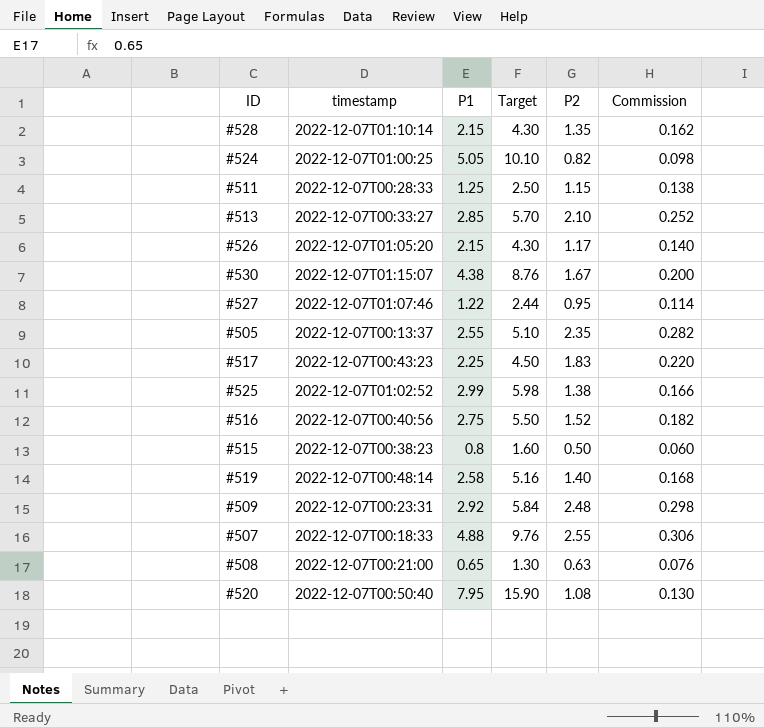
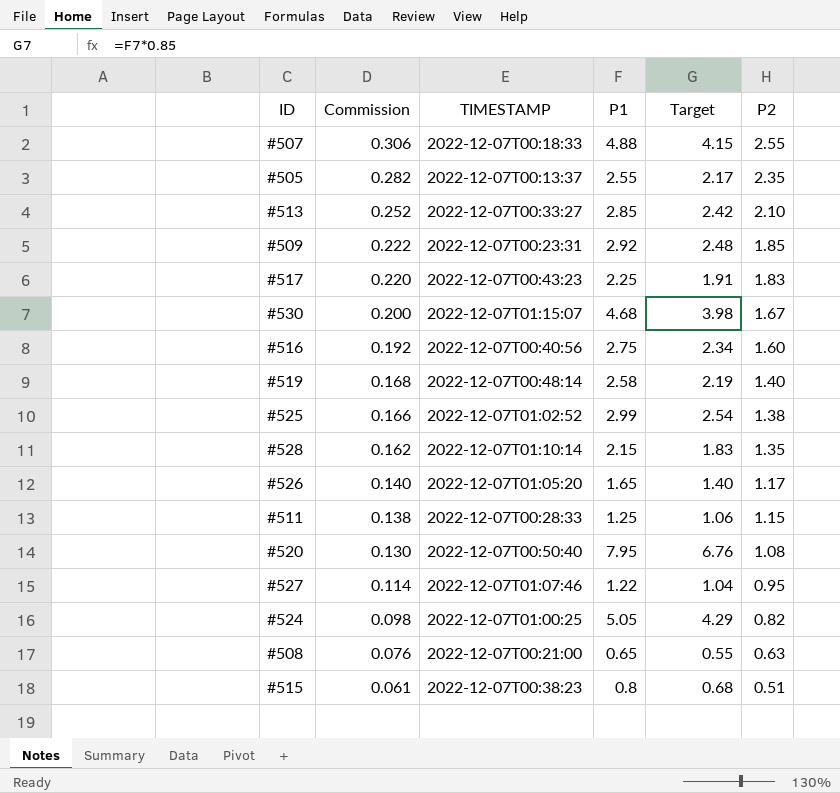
row order: none -> Commission descending
column Commission | position: 6 -> 2
column name: timestamp -> TIMESTAMP
column Target | formula: [P1] * 2 -> [P1] * 0.85
#509 | Commission: 0.298 -> 0.222
#509 | P2: 2.48 -> 1.85
#530 | P1: 4.38 -> 4.68
#516 | Commission: 0.182 -> 0.192
#516 | P2: 1.52 -> 1.60
#526 | P1: 2.15 -> 1.65
#515 | Commission: 0.060 -> 0.061
#515 | P2: 0.50 -> 0.51

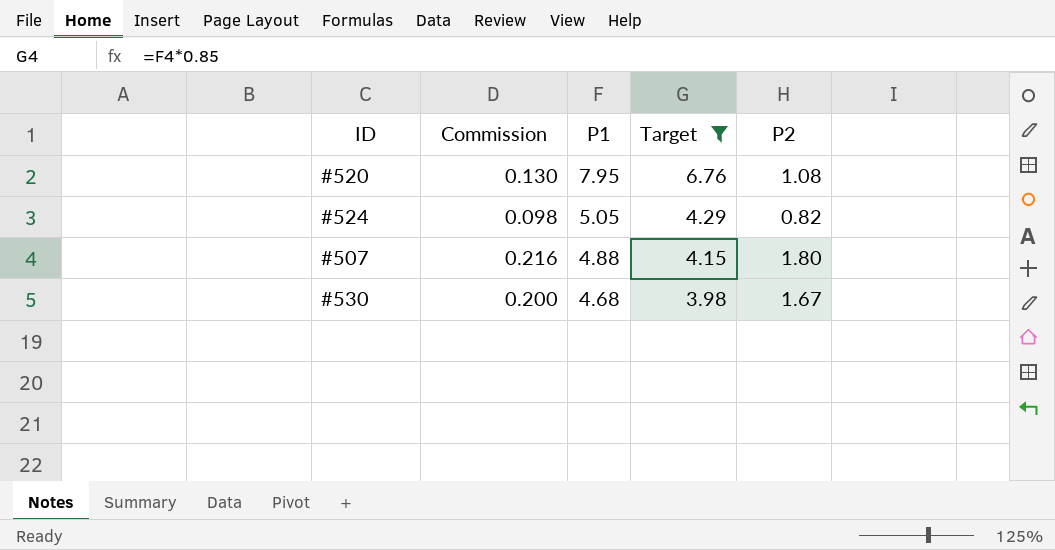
filter: none -> Target >= 3.98
row order: Commission descending -> P1 descending
column TIMESTAMP | position: 3 -> none
#507 | Commission: 0.306 -> 0.216
#507 | P2: 2.55 -> 1.80

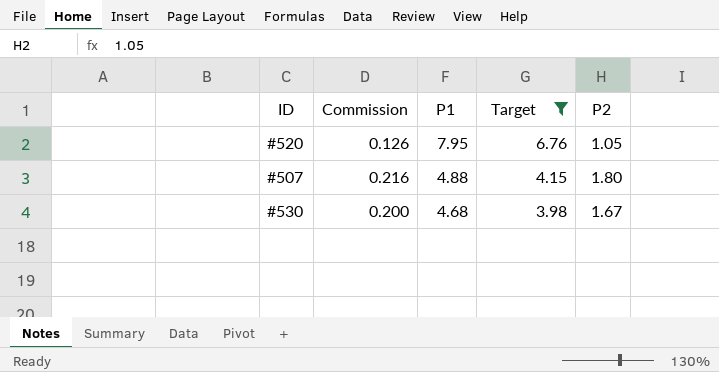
row #524: 0.098 | 5.05 | 4.29 | 0.82 -> none
#520 | Commission: 0.130 -> 0.126
#520 | P2: 1.08 -> 1.05

